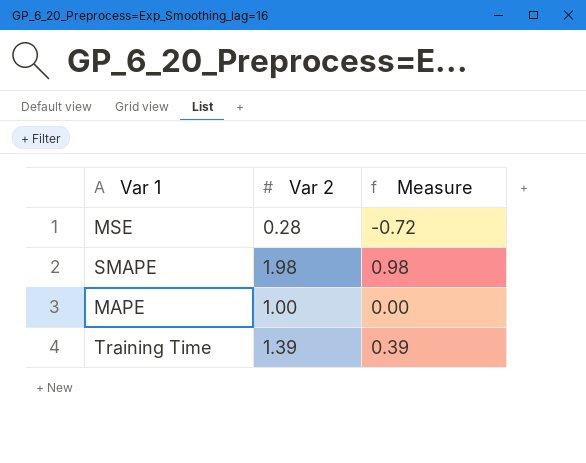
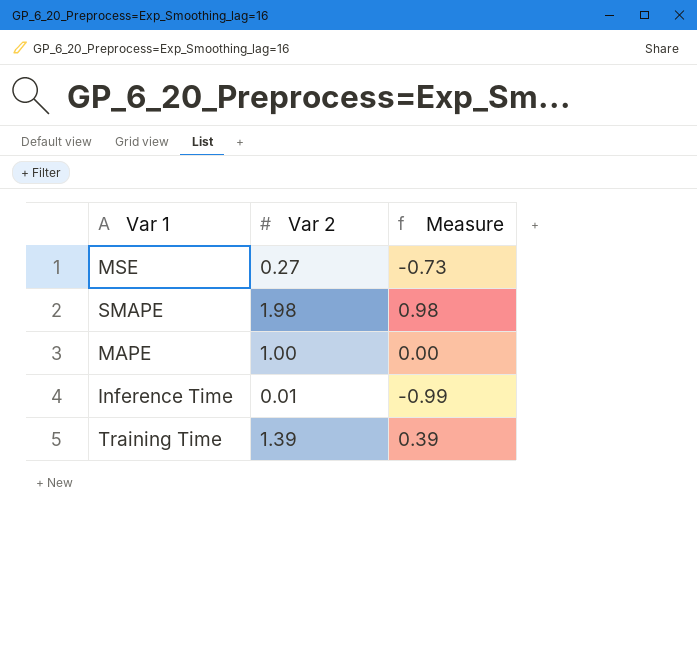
MSE | Var 2: 0.28 -> 0.27
MSE | Measure: -0.72 -> -0.73
row Inference Time: none -> 0.01 | -0.99

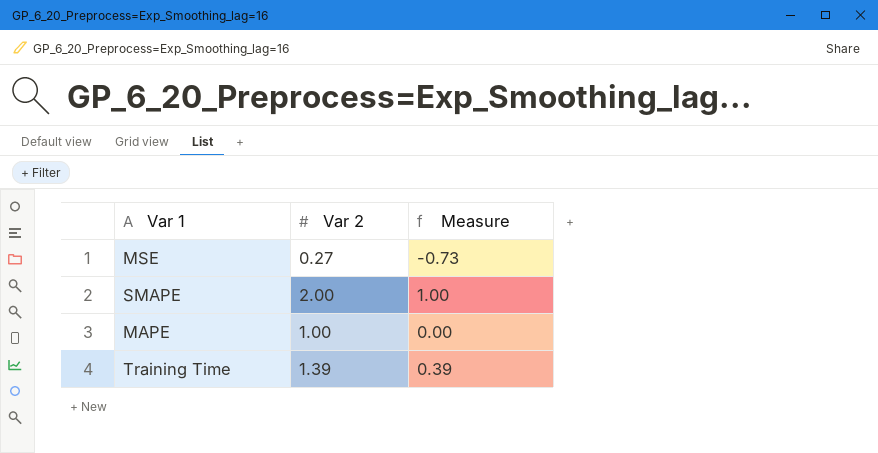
row Inference Time: 0.01 | -0.99 -> none
SMAPE | Var 2: 1.98 -> 2.00
SMAPE | Measure: 0.98 -> 1.00

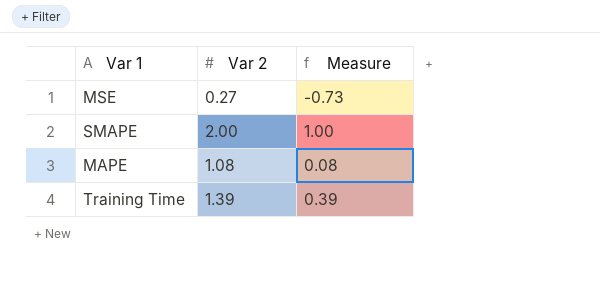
MAPE | Var 2: 1.00 -> 1.08
MAPE | Measure: 0.00 -> 0.08

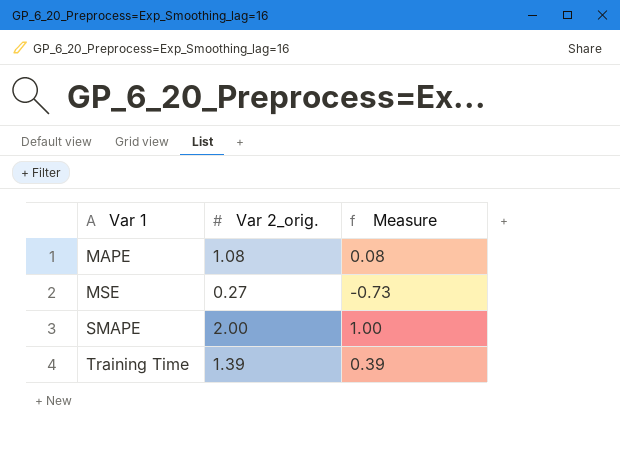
row order: none -> Var 1 ascending
column name: Var 2 -> Var 2_orig.

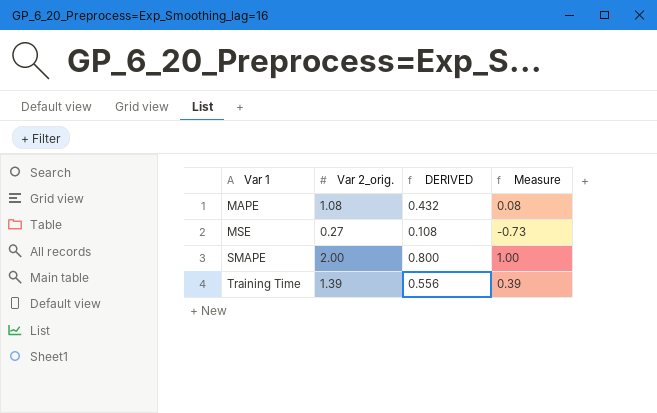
column DERIVED | formula: none -> [Var 2_orig.] * 0.4

